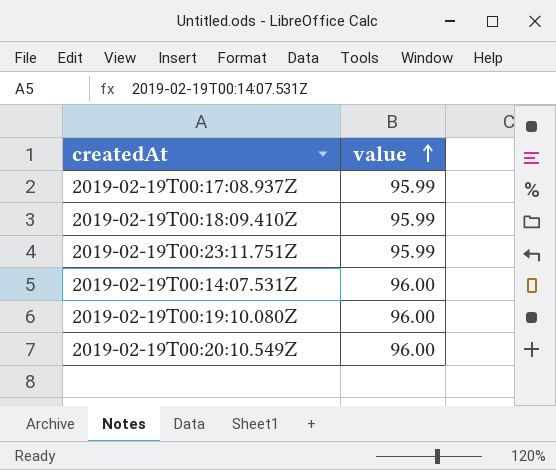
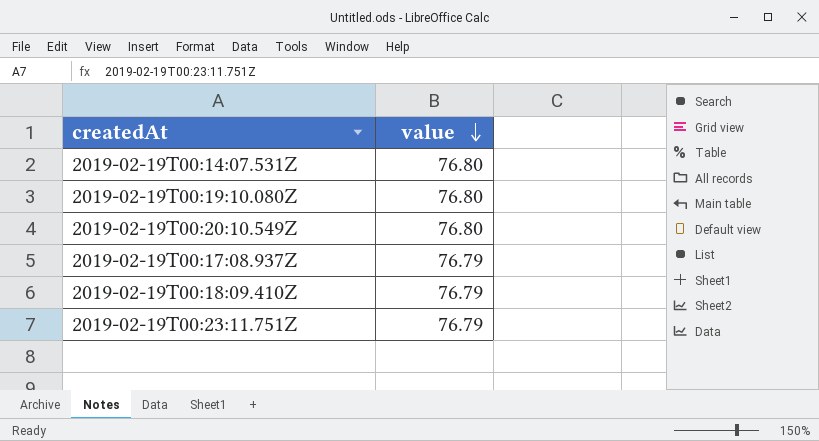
row order: value ascending -> value descending
2019-02-19T00:14:07.531Z | value: 96.00 -> 76.80
2019-02-19T00:19:10.080Z | value: 96.00 -> 76.80
2019-02-19T00:20:10.549Z | value: 96.00 -> 76.80
2019-02-19T00:17:08.937Z | value: 95.99 -> 76.79
2019-02-19T00:18:09.410Z | value: 95.99 -> 76.79
2019-02-19T00:23:11.751Z | value: 95.99 -> 76.79

